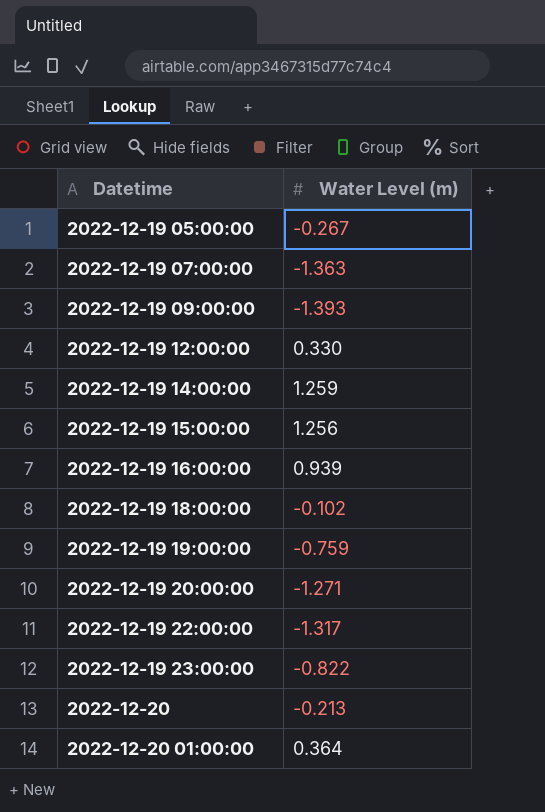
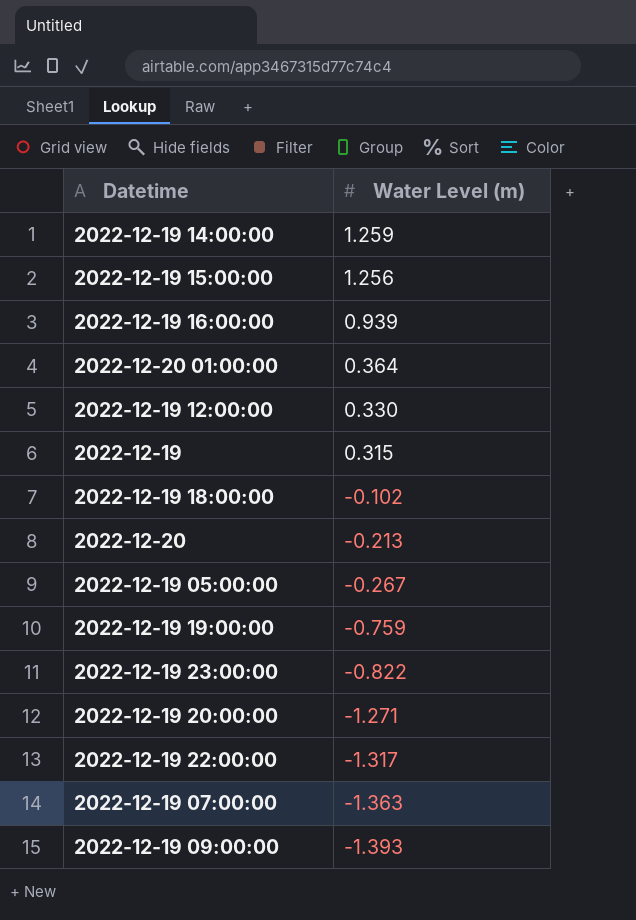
row order: Datetime ascending -> Water Level (m) descending
row 2022-12-19: none -> 0.315

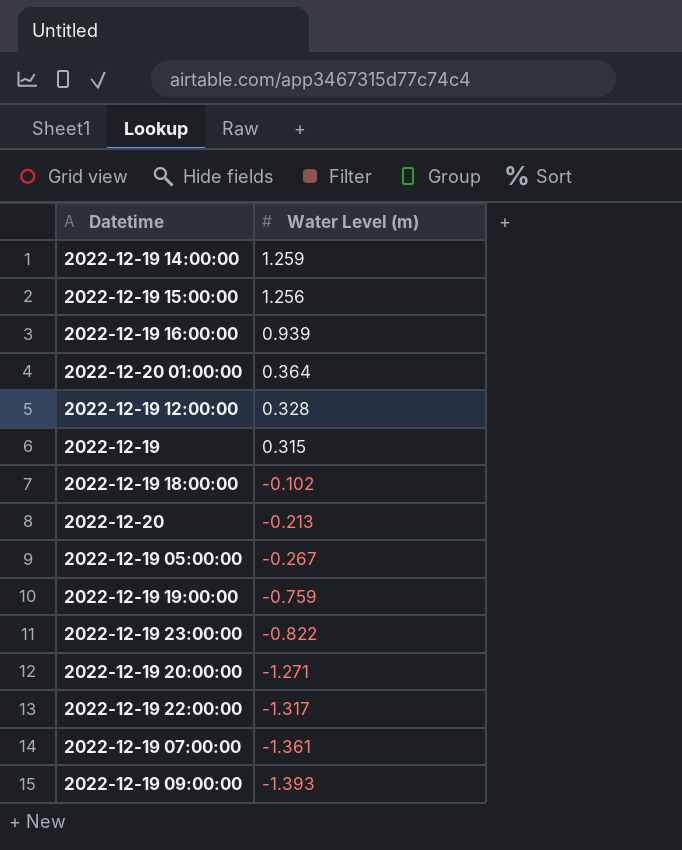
2022-12-19 12:00:00 | Water Level (m): 0.330 -> 0.328
2022-12-19 07:00:00 | Water Level (m): -1.363 -> -1.361

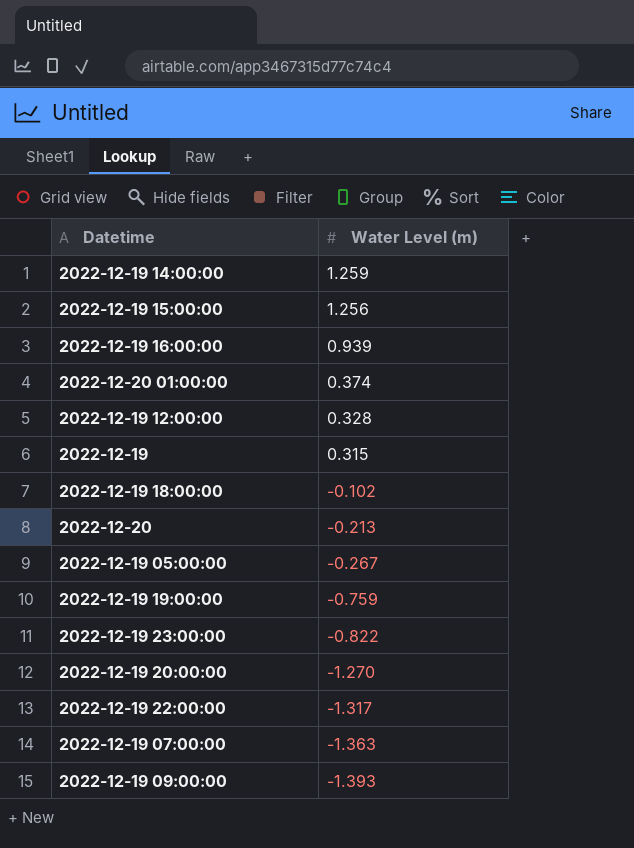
2022-12-20 01:00:00 | Water Level (m): 0.364 -> 0.374
2022-12-19 20:00:00 | Water Level (m): -1.271 -> -1.270
2022-12-19 07:00:00 | Water Level (m): -1.361 -> -1.363

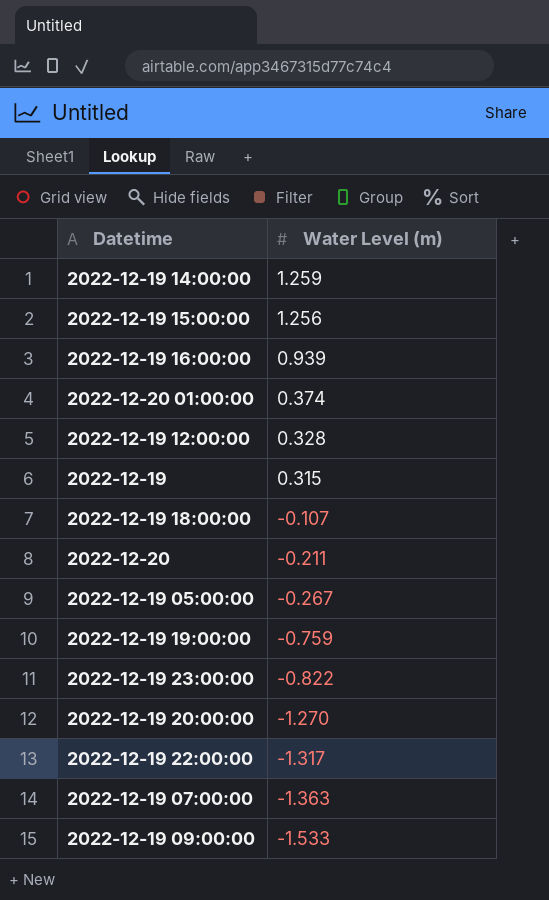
2022-12-19 18:00:00 | Water Level (m): -0.102 -> -0.107
2022-12-20 | Water Level (m): -0.213 -> -0.211
2022-12-19 09:00:00 | Water Level (m): -1.393 -> -1.533

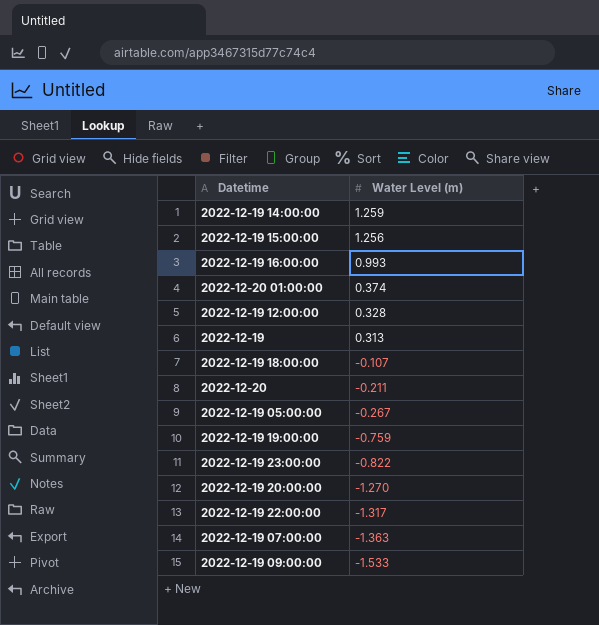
2022-12-19 16:00:00 | Water Level (m): 0.939 -> 0.993
2022-12-19 | Water Level (m): 0.315 -> 0.313

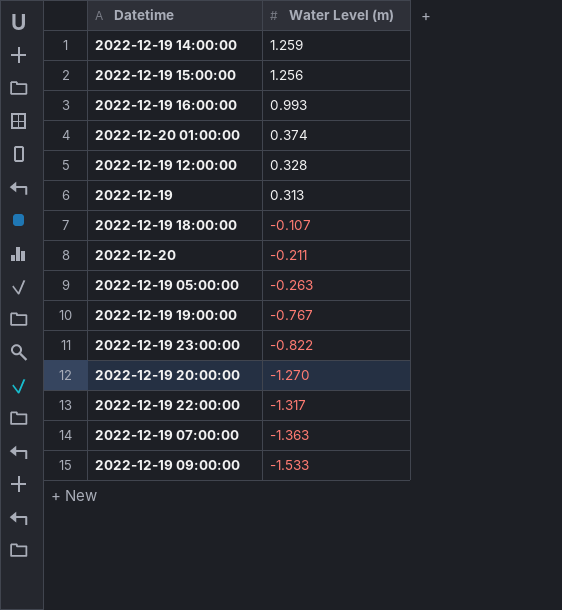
2022-12-19 05:00:00 | Water Level (m): -0.267 -> -0.263
2022-12-19 19:00:00 | Water Level (m): -0.759 -> -0.767

